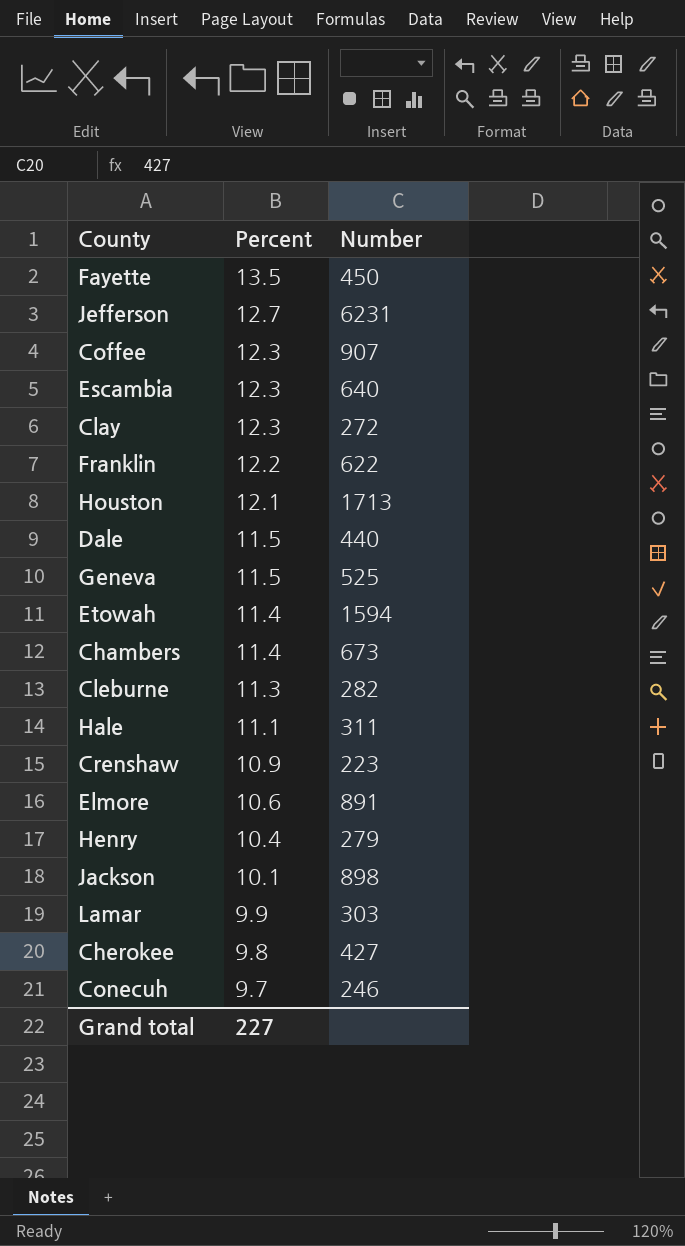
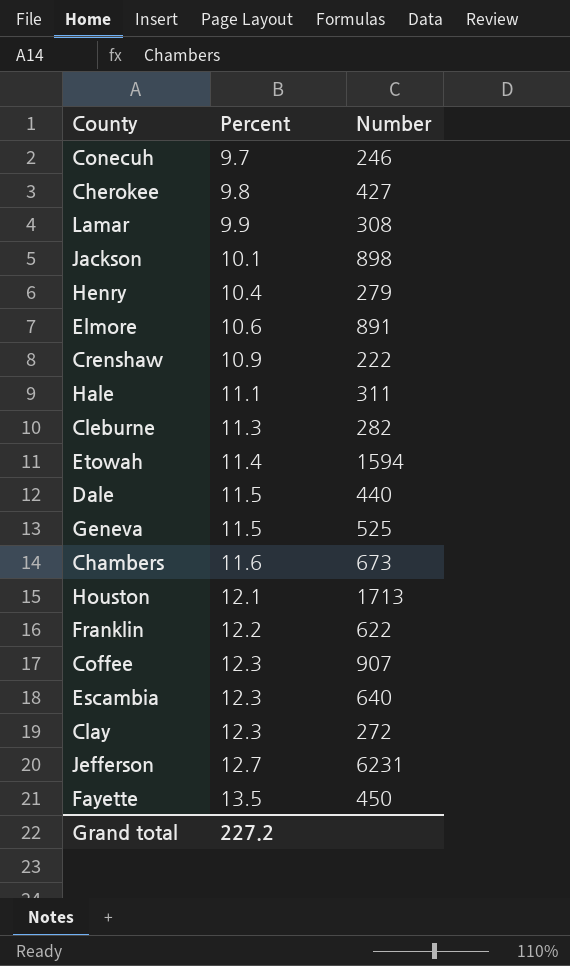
row order: Percent descending -> Percent ascending
Lamar | Number: 303 -> 308
Crenshaw | Number: 223 -> 222
Chambers | Percent: 11.4 -> 11.6
Grand total | Percent: 227 -> 227.2

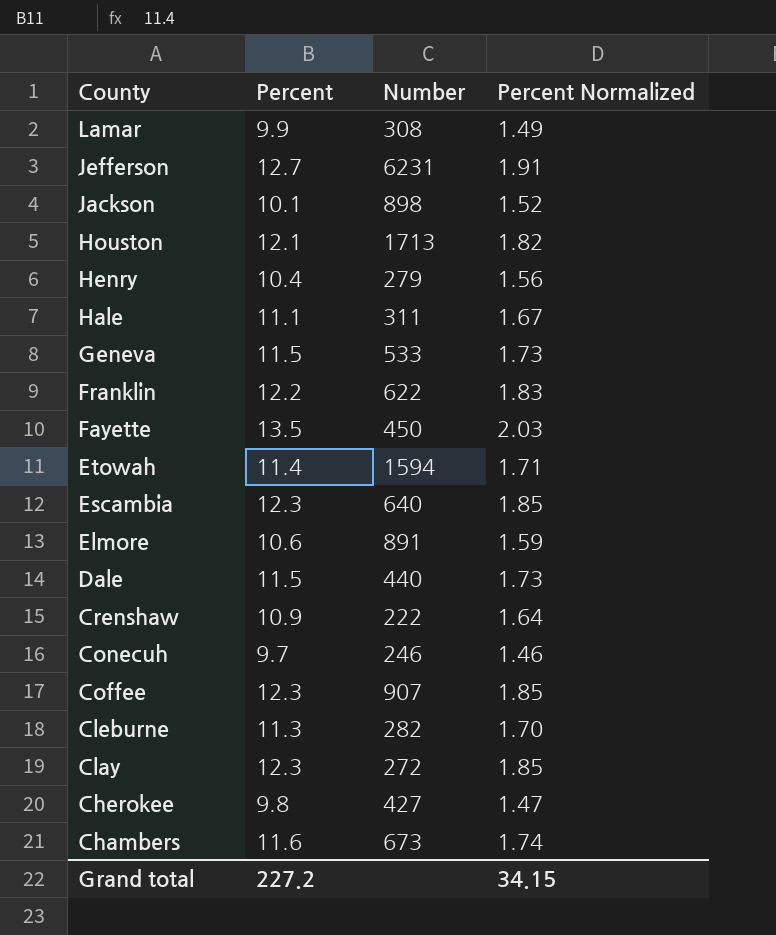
row order: Percent ascending -> County descending
column Percent Normalized | formula: none -> [Percent] * 0.15
Geneva | Number: 525 -> 533

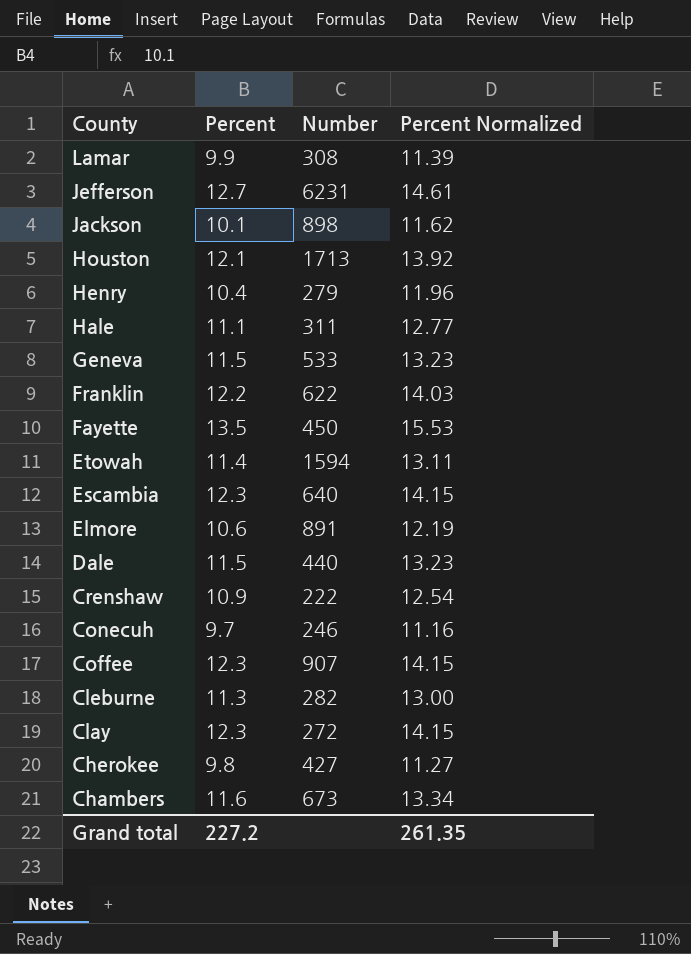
column Percent Normalized | formula: [Percent] * 0.15 -> [Percent] * 1.15
Grand total | Percent Normalized: 34.15 -> 261.35

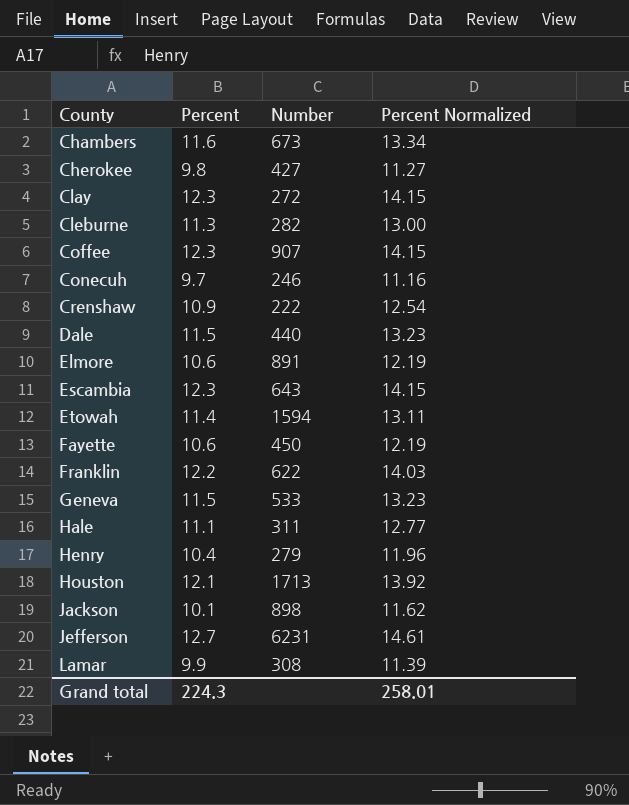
row order: County descending -> County ascending
Escambia | Number: 640 -> 643
Fayette | Percent: 13.5 -> 10.6
Fayette | Percent Normalized: 15.53 -> 12.19
Grand total | Percent: 227.2 -> 224.3
Grand total | Percent Normalized: 261.35 -> 258.01

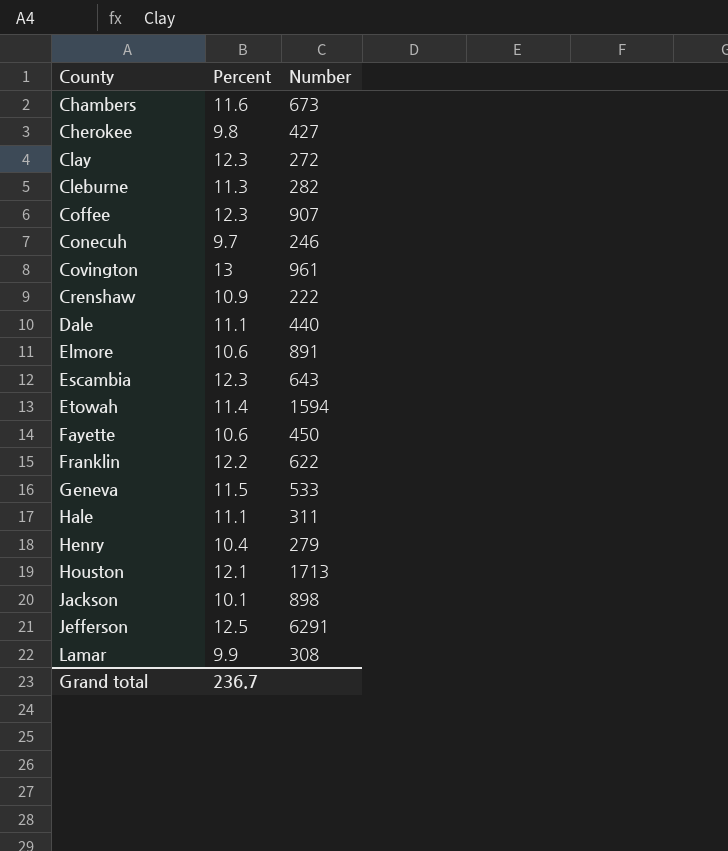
column Percent Normalized | formula: [Percent] * 1.15 -> none
row Covington: none -> 13 | 961
Dale | Percent: 11.5 -> 11.1
Jefferson | Percent: 12.7 -> 12.5
Jefferson | Number: 6231 -> 6291
Grand total | Percent: 224.3 -> 236.7

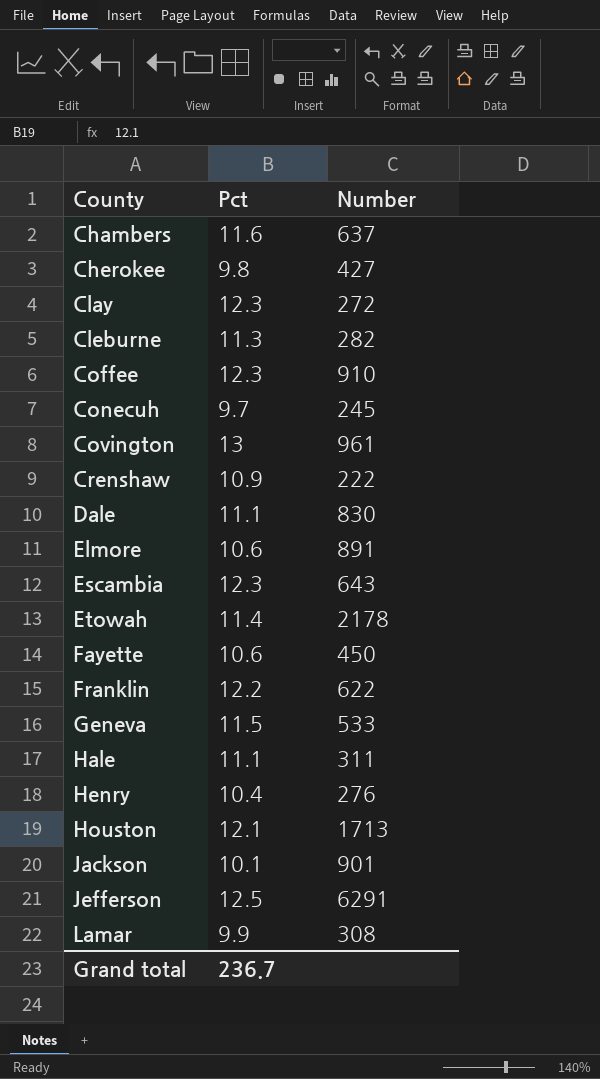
column name: Percent -> Pct
Chambers | Number: 673 -> 637
Coffee | Number: 907 -> 910
Conecuh | Number: 246 -> 245
Dale | Number: 440 -> 830
Etowah | Number: 1594 -> 2178
Henry | Number: 279 -> 276
Jackson | Number: 898 -> 901

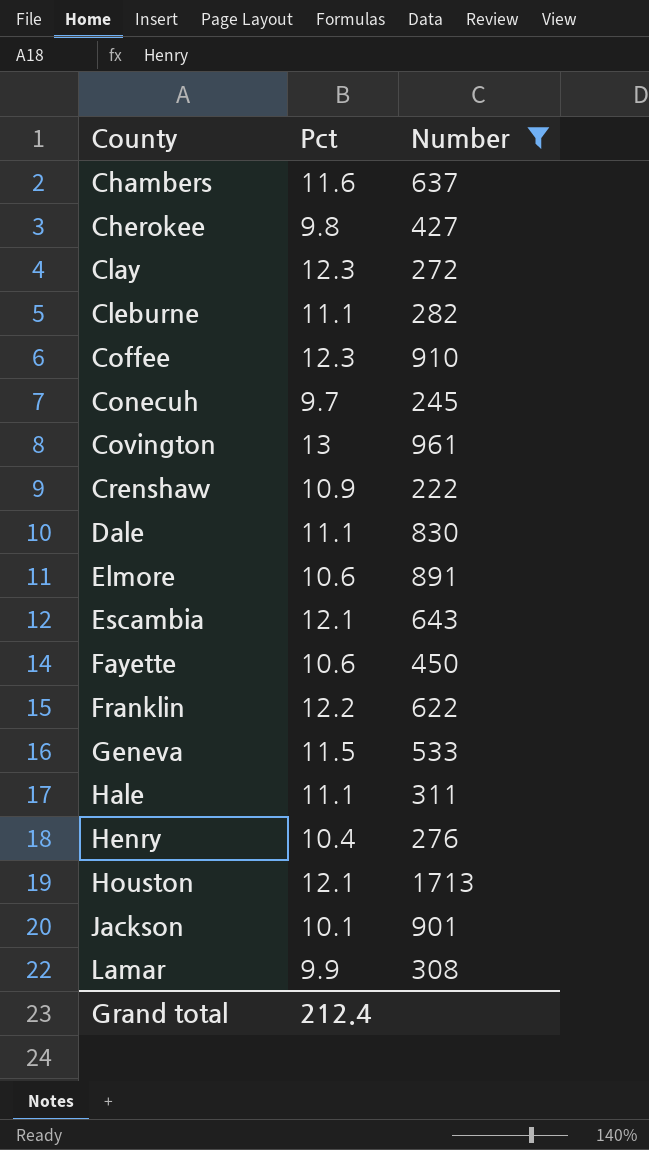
filter: none -> Number <= 1713
Cleburne | Pct: 11.3 -> 11.1
Escambia | Pct: 12.3 -> 12.1
Grand total | Pct: 236.7 -> 212.4

